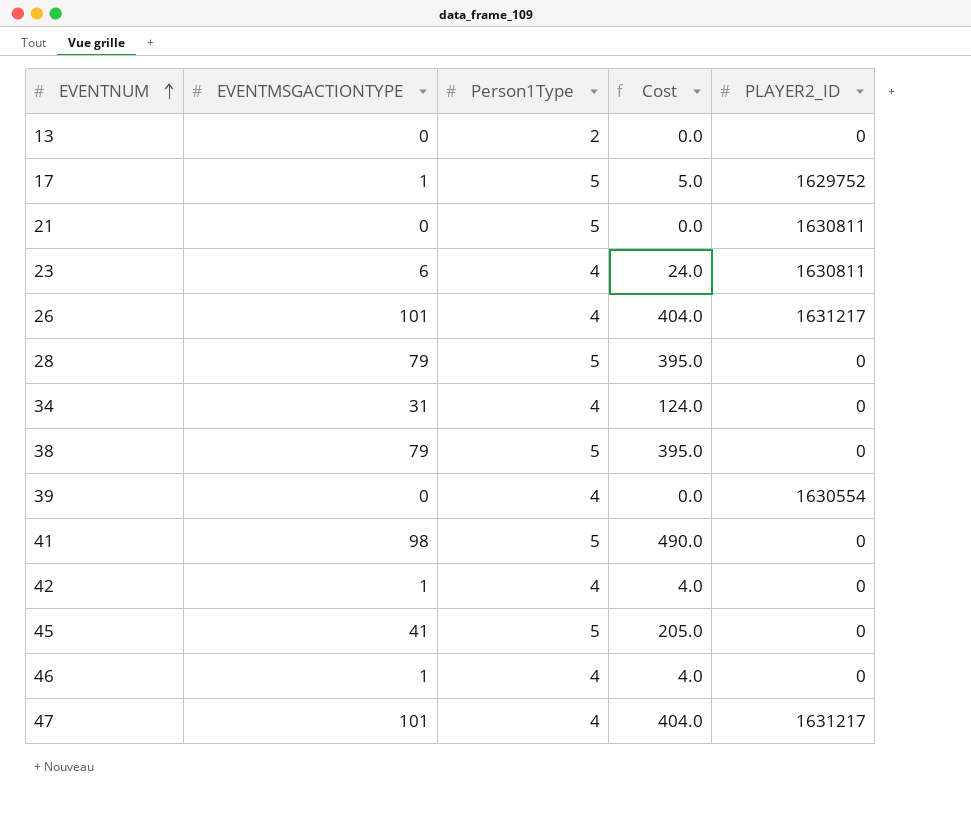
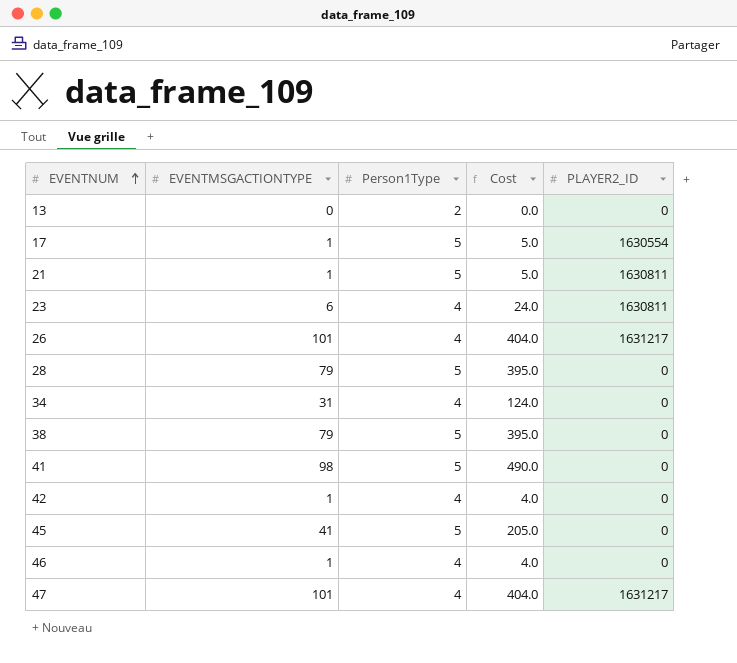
row 39: 0 | 4 | 0.0 | 1630554 -> none
17 | PLAYER2_ID: 1629752 -> 1630554
21 | EVENTMSGACTIONTYPE: 0 -> 1
21 | Cost: 0.0 -> 5.0

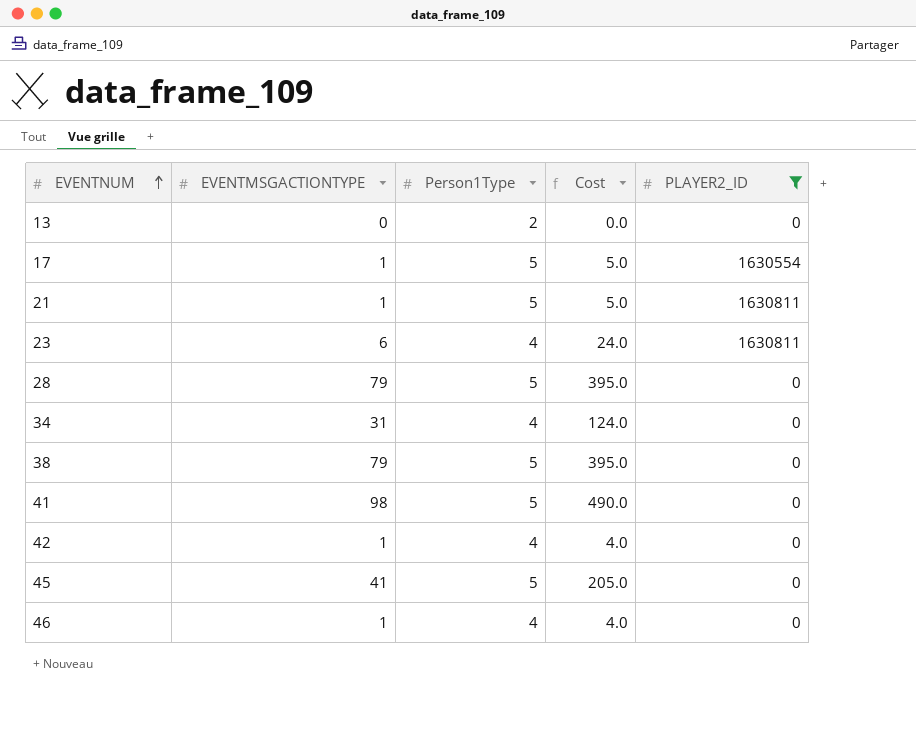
filter: none -> PLAYER2_ID != 1631217

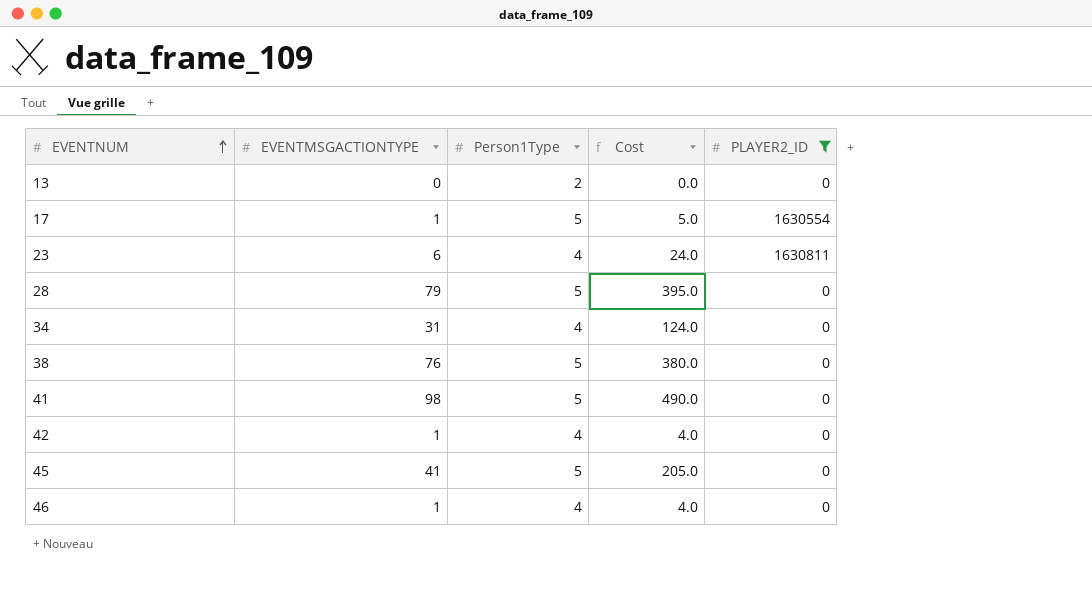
row 21: 1 | 5 | 5.0 | 1630811 -> none
38 | EVENTMSGACTIONTYPE: 79 -> 76
38 | Cost: 395.0 -> 380.0

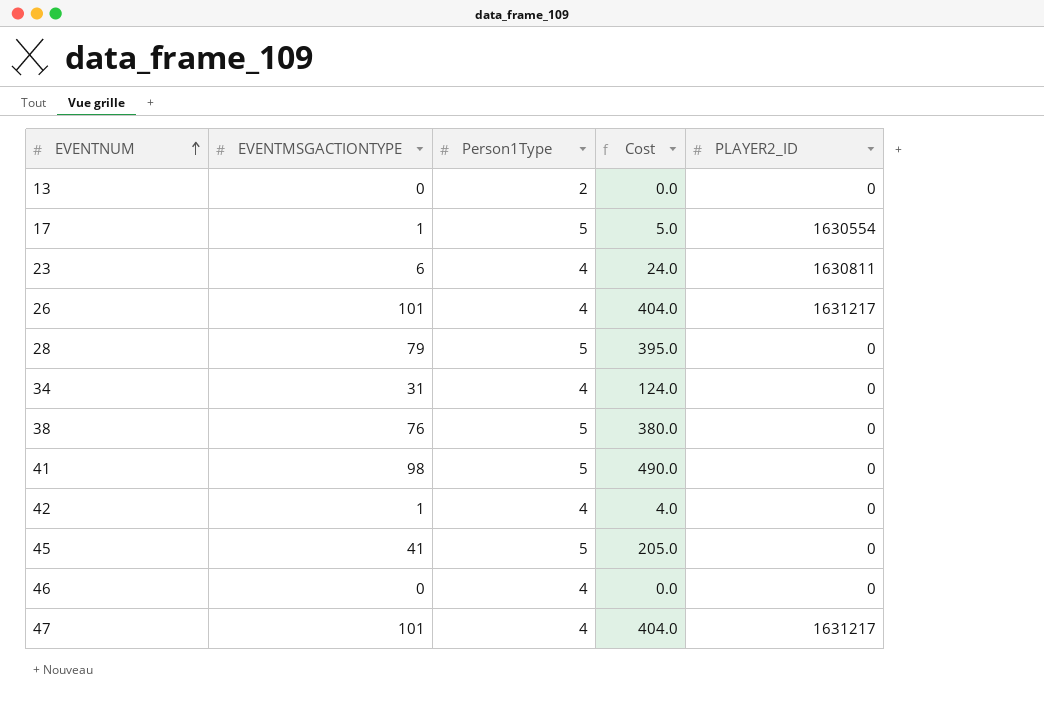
filter: PLAYER2_ID != 1631217 -> none
46 | EVENTMSGACTIONTYPE: 1 -> 0
46 | Cost: 4.0 -> 0.0

